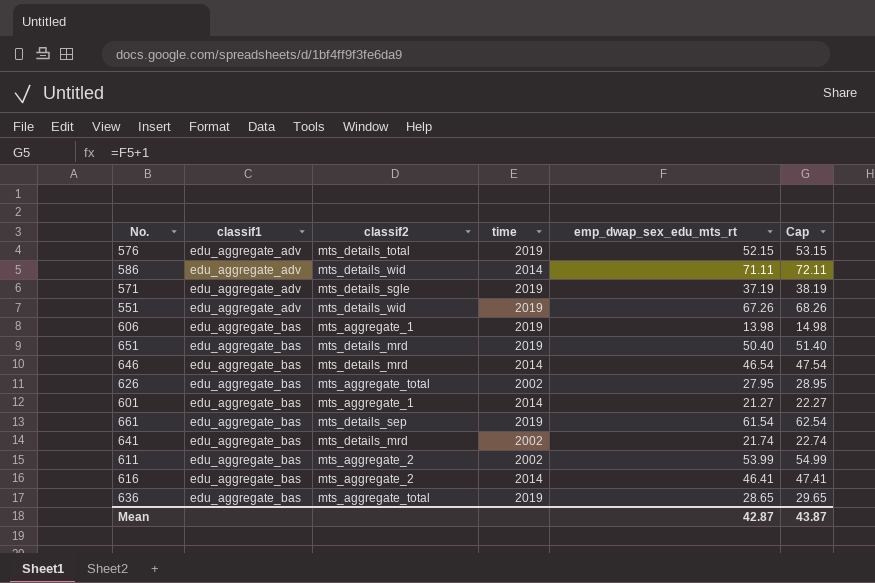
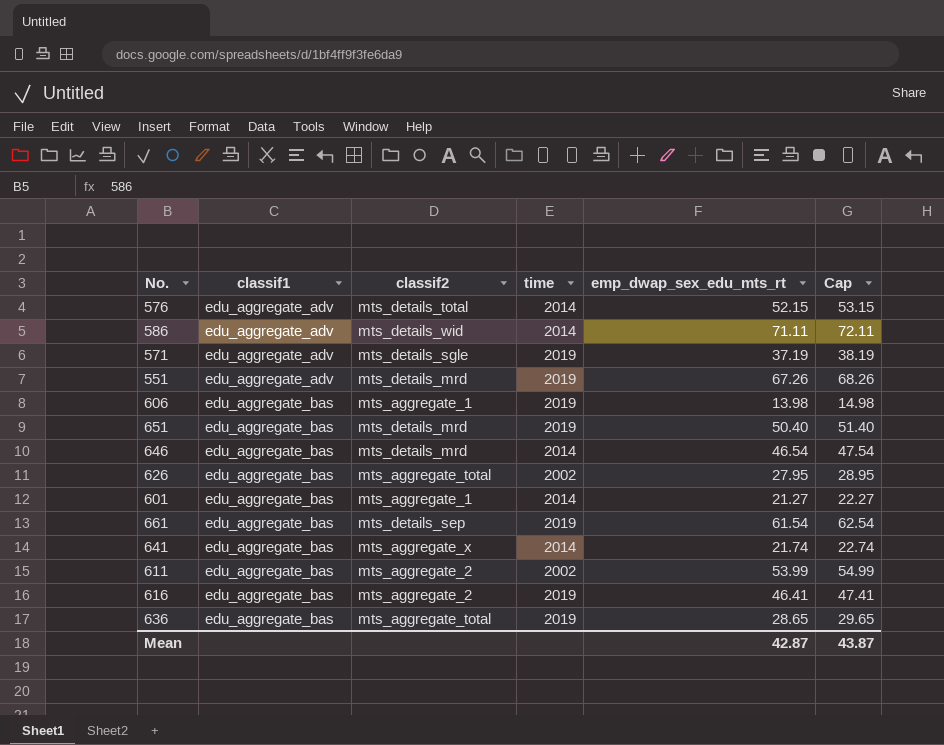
576 | time: 2019 -> 2014
551 | classif2: mts_details_wid -> mts_details_mrd
641 | classif2: mts_details_mrd -> mts_aggregate_x
641 | time: 2002 -> 2014
616 | time: 2014 -> 2019

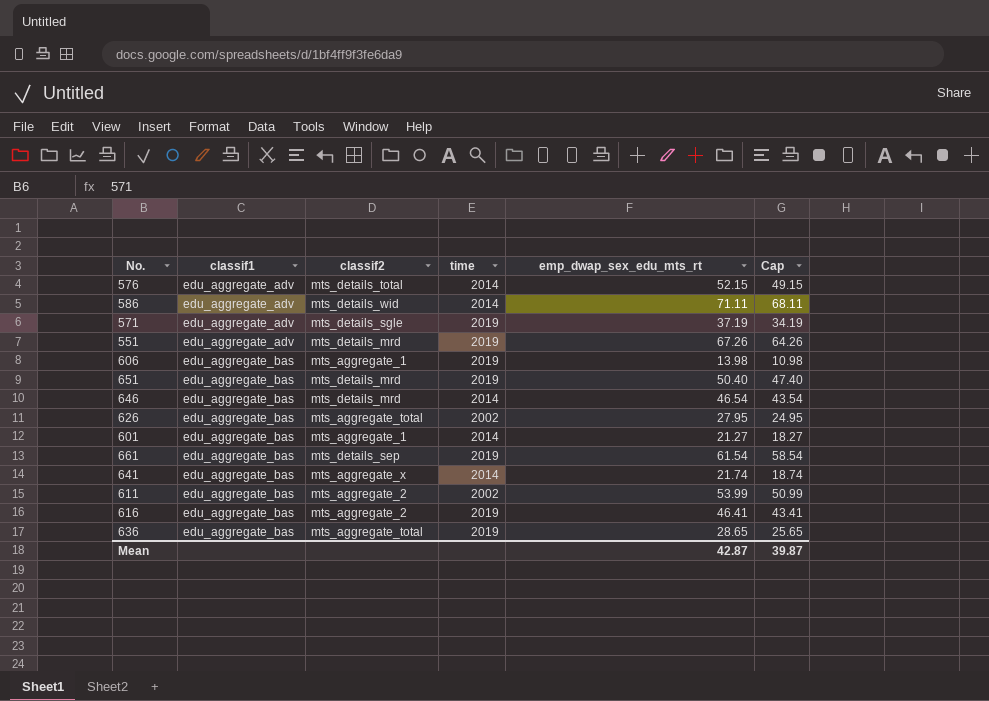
column Cap | formula: [emp_dwap_sex_edu_mts_rt] + 1 -> [emp_dwap_sex_edu_mts_rt] - 3
Mean | Cap: 43.87 -> 39.87

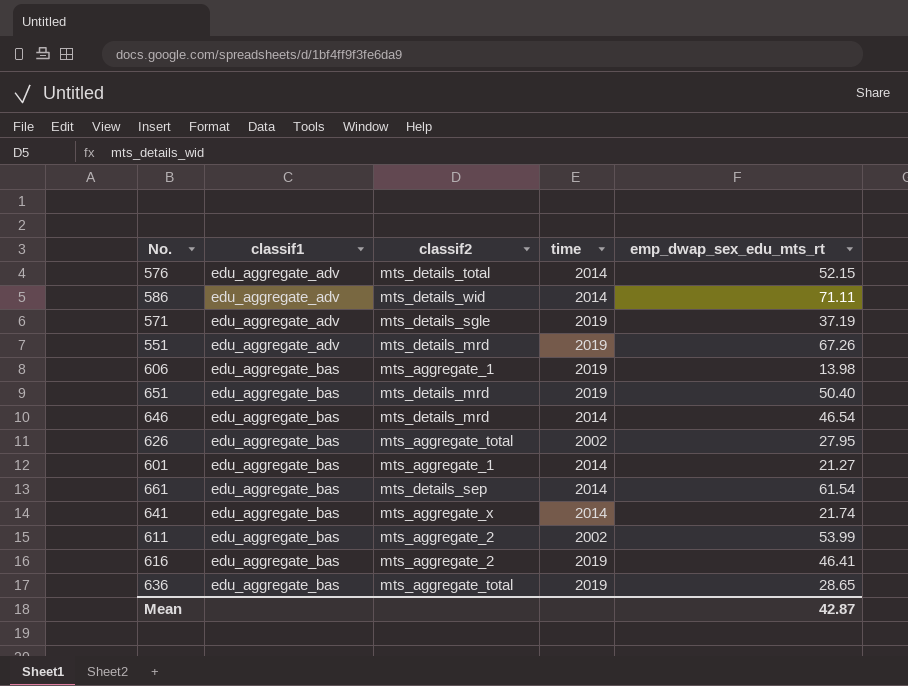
column Cap | formula: [emp_dwap_sex_edu_mts_rt] - 3 -> none
661 | time: 2019 -> 2014

